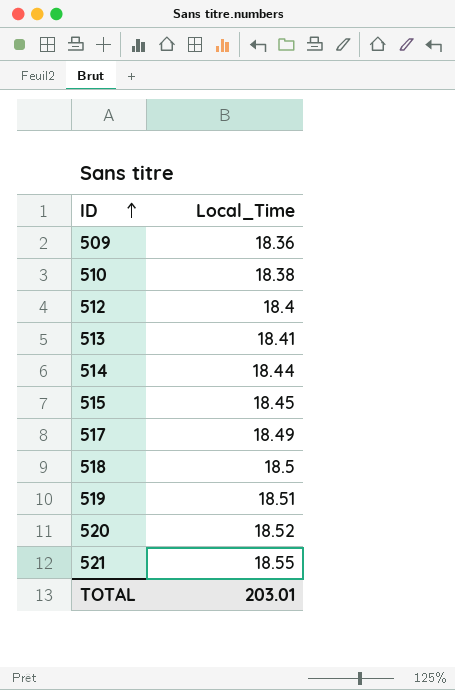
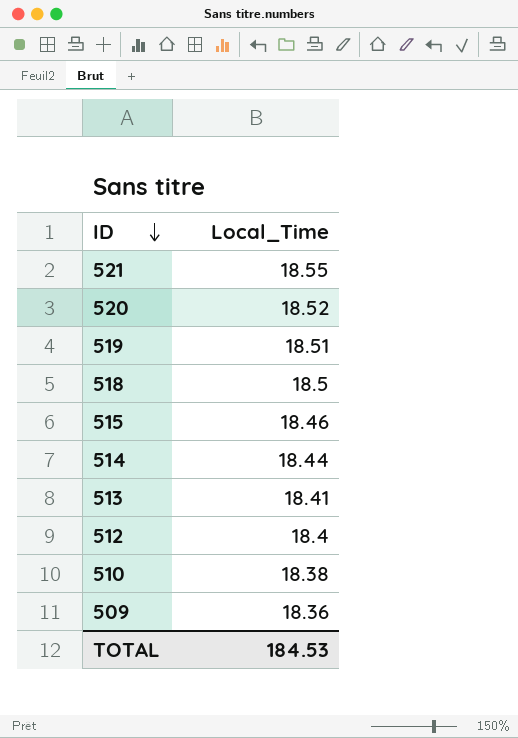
row order: ID ascending -> ID descending
row 517: 18.49 -> none
515 | Local_Time: 18.45 -> 18.46
TOTAL | Local_Time: 203.01 -> 184.53

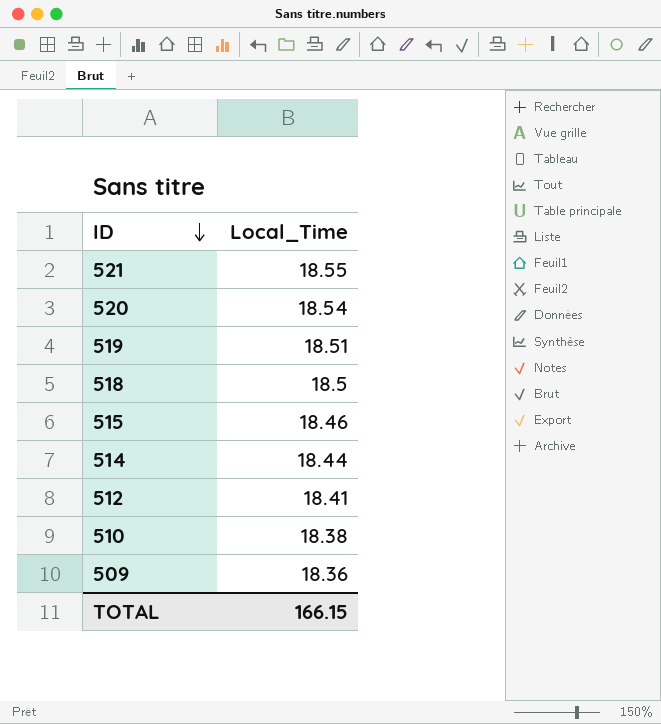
row 513: 18.41 -> none
520 | Local_Time: 18.52 -> 18.54
512 | Local_Time: 18.4 -> 18.41
TOTAL | Local_Time: 184.53 -> 166.15

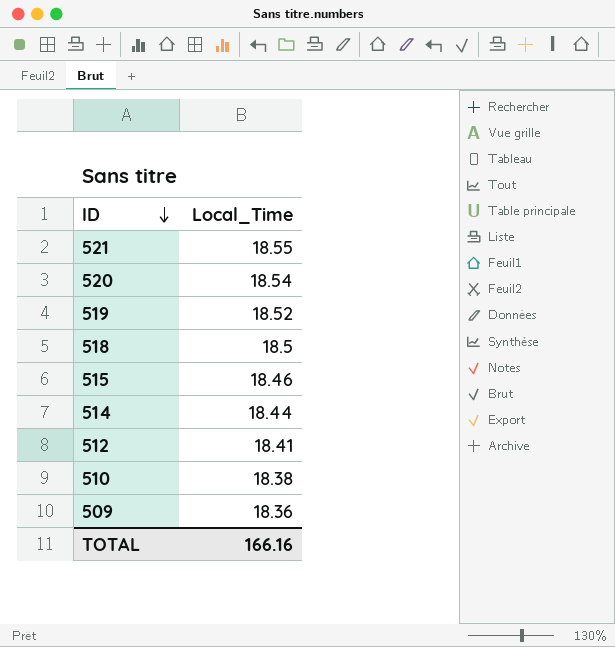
519 | Local_Time: 18.51 -> 18.52
TOTAL | Local_Time: 166.15 -> 166.16

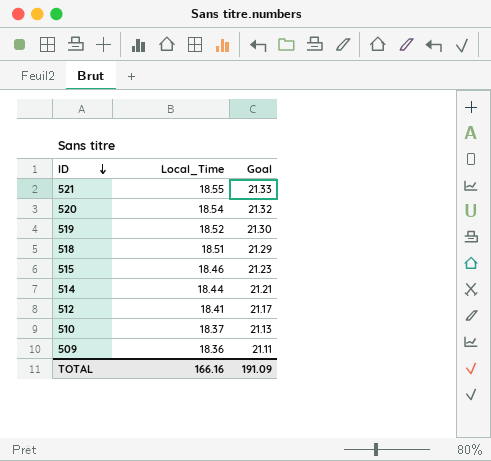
column Goal | formula: none -> [Local_Time] * 1.15
518 | Local_Time: 18.5 -> 18.51
510 | Local_Time: 18.38 -> 18.37

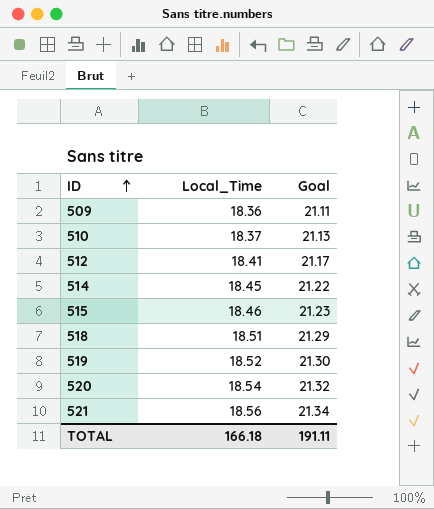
row order: ID descending -> ID ascending
514 | Local_Time: 18.44 -> 18.45
514 | Goal: 21.21 -> 21.22
521 | Local_Time: 18.55 -> 18.56
521 | Goal: 21.33 -> 21.34
TOTAL | Local_Time: 166.16 -> 166.18
TOTAL | Goal: 191.09 -> 191.11

